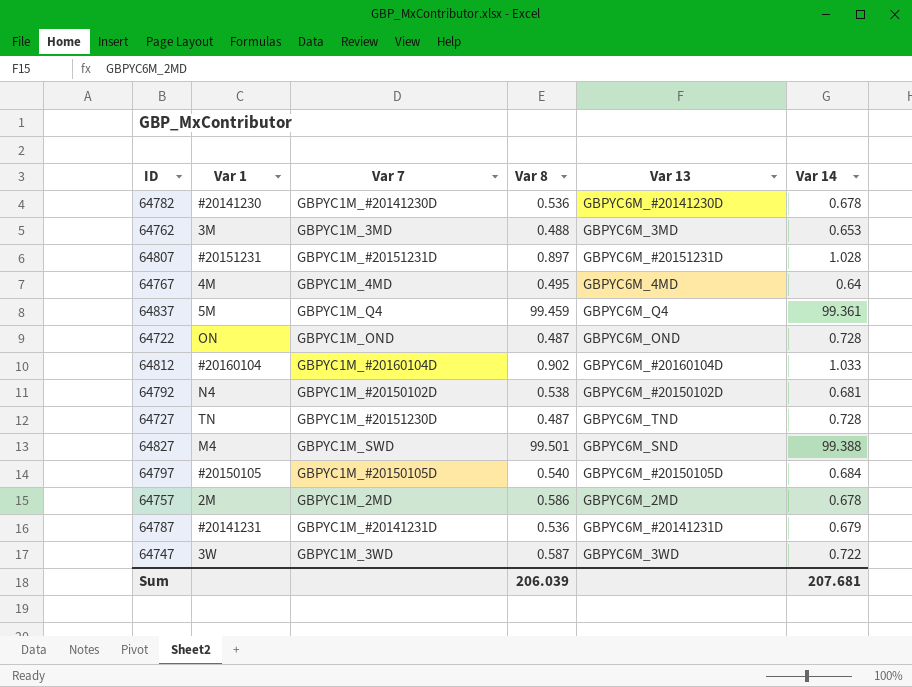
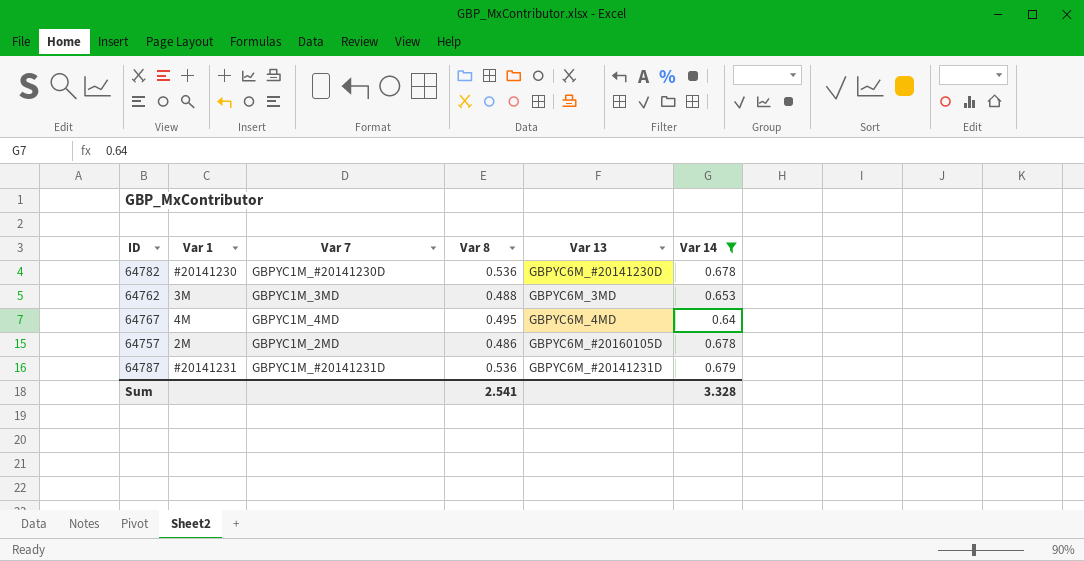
filter: none -> Var 14 <= 0.679
64757 | Var 8: 0.586 -> 0.486
64757 | Var 13: GBPYC6M_2MD -> GBPYC6M_#20160105D
Sum | Var 8: 206.039 -> 2.541
Sum | Var 14: 207.681 -> 3.328

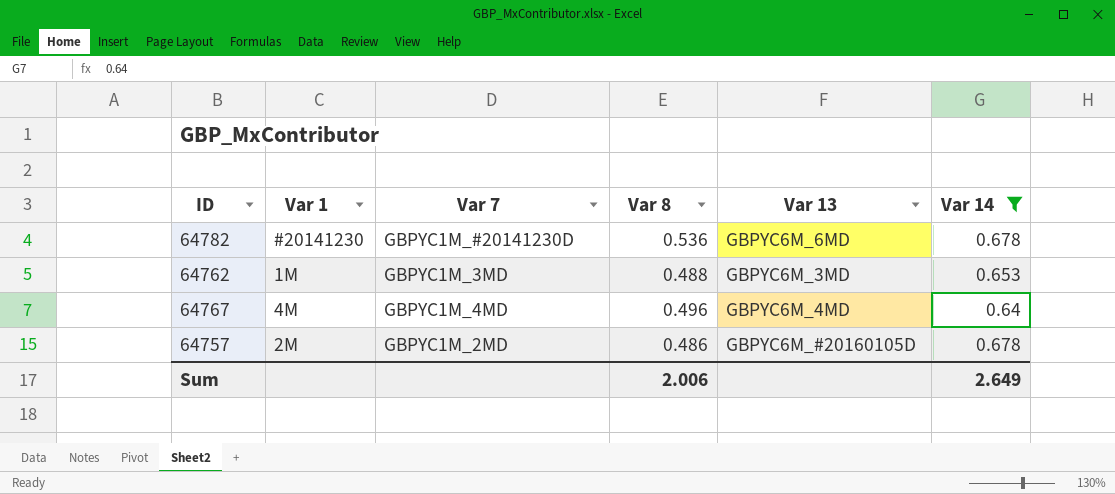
row 64787: #20141231 | GBPYC1M_#20141231D | 0.536 | GBPYC6M_#20141231D | 0.679 -> none
64782 | Var 13: GBPYC6M_#20141230D -> GBPYC6M_6MD
64762 | Var 1: 3M -> 1M
64767 | Var 8: 0.495 -> 0.496
Sum | Var 8: 2.541 -> 2.006
Sum | Var 14: 3.328 -> 2.649

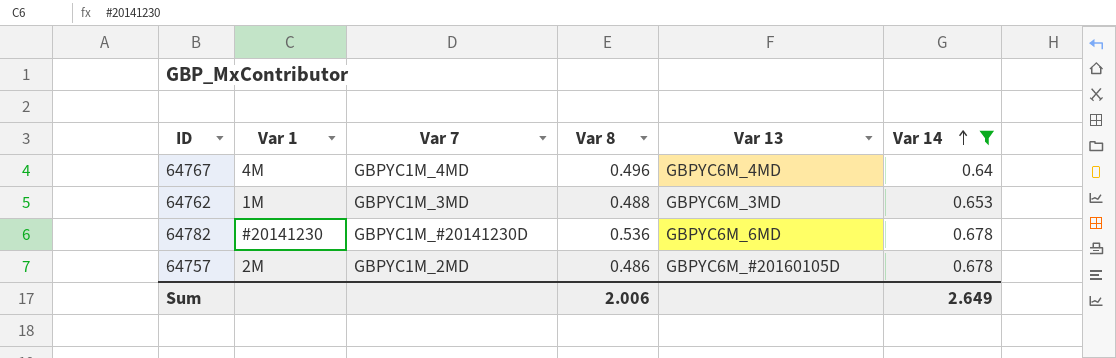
row order: none -> Var 14 ascending

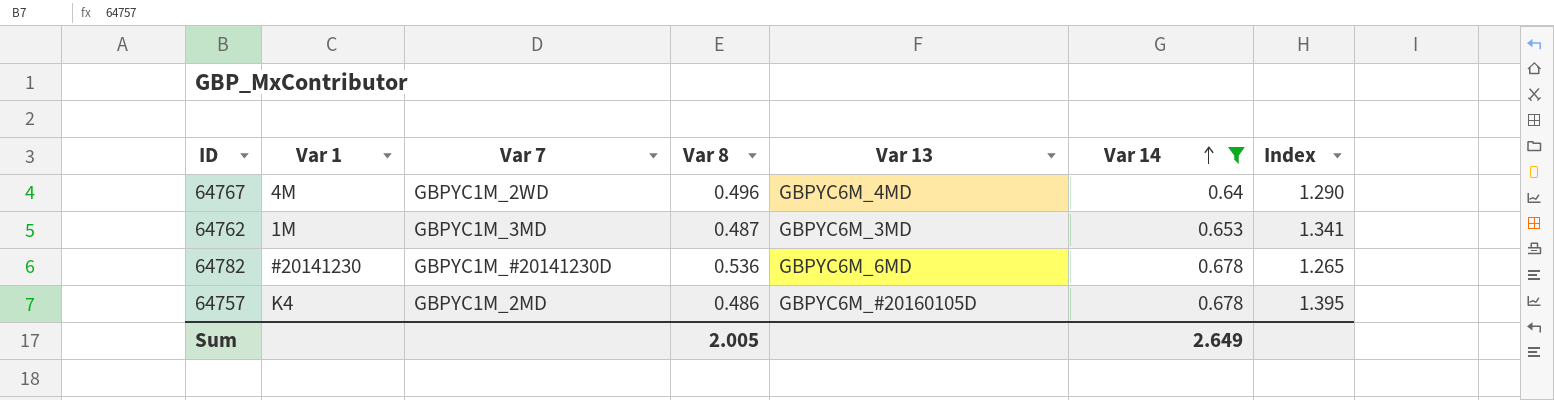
column Index | formula: none -> [Var 14] / [Var 8]
64767 | Var 7: GBPYC1M_4MD -> GBPYC1M_2WD
64762 | Var 8: 0.488 -> 0.487
64757 | Var 1: 2M -> K4
Sum | Var 8: 2.006 -> 2.005

